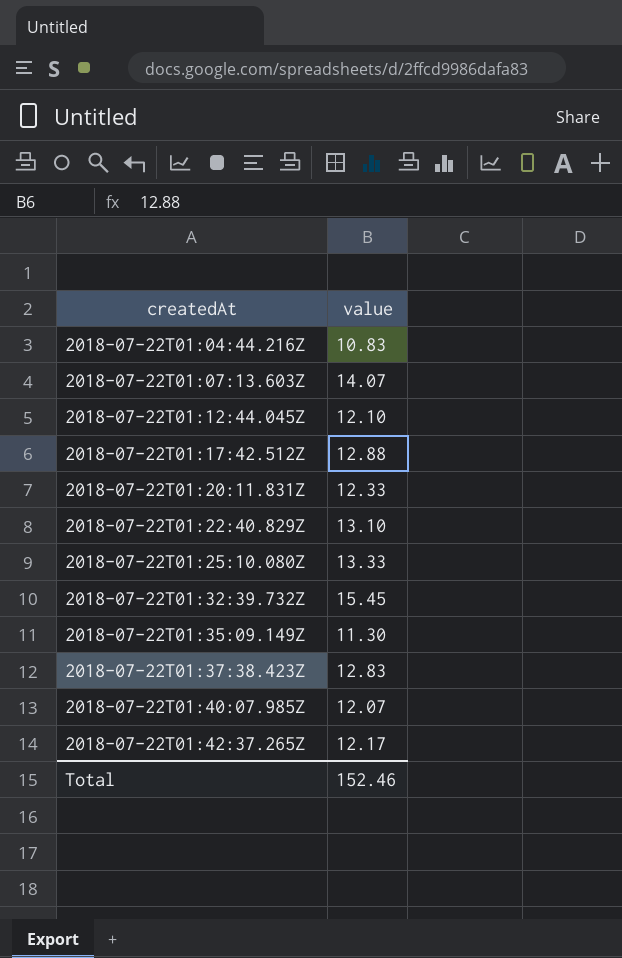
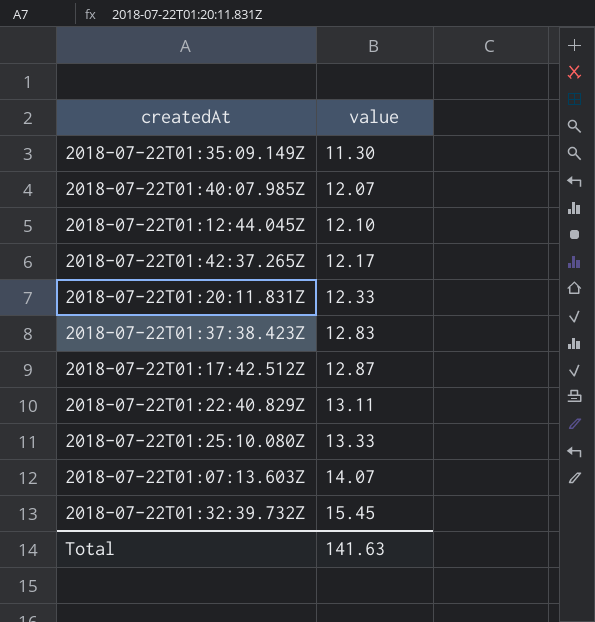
row order: createdAt ascending -> value ascending
row 2018-07-22T01:04:44.216Z: 10.83 -> none
2018-07-22T01:17:42.512Z | value: 12.88 -> 12.87
2018-07-22T01:22:40.829Z | value: 13.10 -> 13.11
Total | value: 152.46 -> 141.63

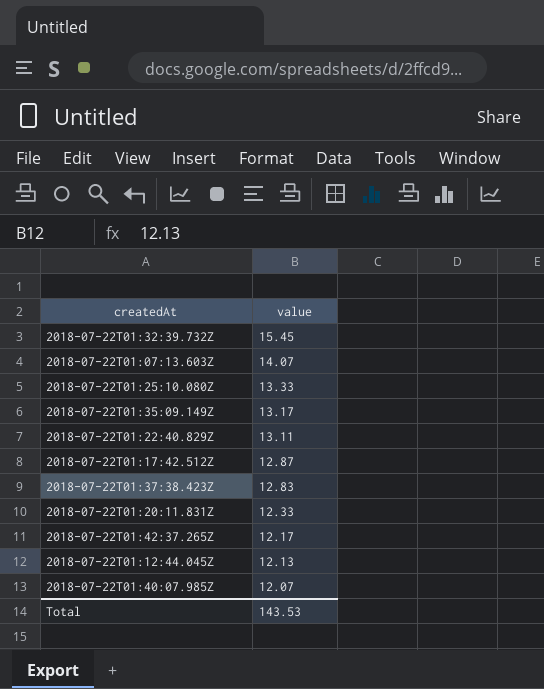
row order: value ascending -> value descending
2018-07-22T01:35:09.149Z | value: 11.30 -> 13.17
2018-07-22T01:12:44.045Z | value: 12.10 -> 12.13
Total | value: 141.63 -> 143.53

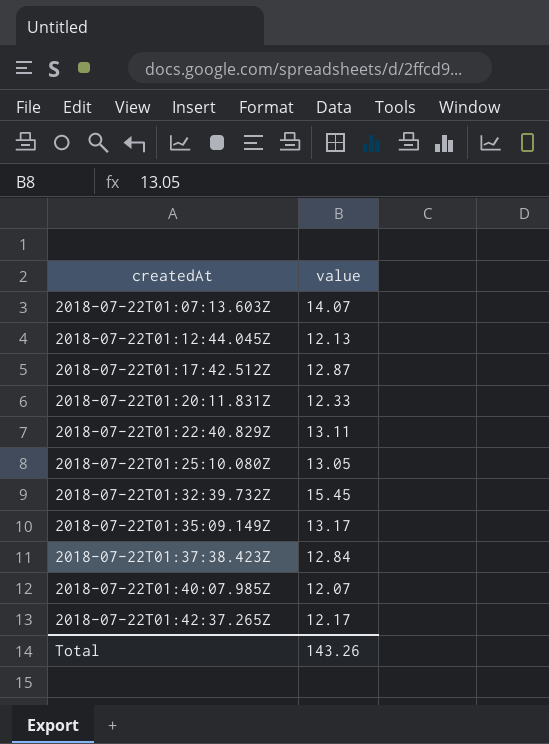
row order: value descending -> createdAt ascending
2018-07-22T01:25:10.080Z | value: 13.33 -> 13.05
2018-07-22T01:37:38.423Z | value: 12.83 -> 12.84
Total | value: 143.53 -> 143.26

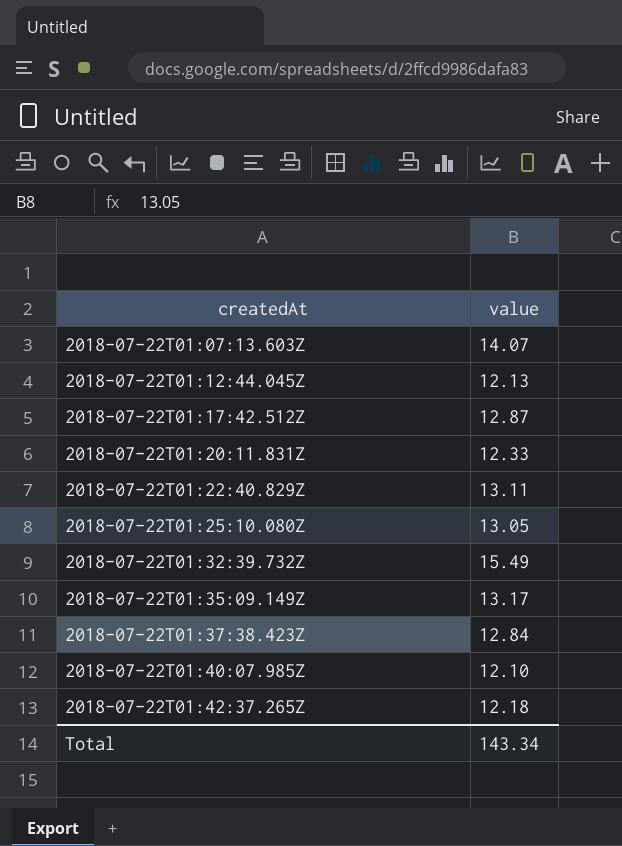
2018-07-22T01:32:39.732Z | value: 15.45 -> 15.49
2018-07-22T01:40:07.985Z | value: 12.07 -> 12.10
2018-07-22T01:42:37.265Z | value: 12.17 -> 12.18
Total | value: 143.26 -> 143.34

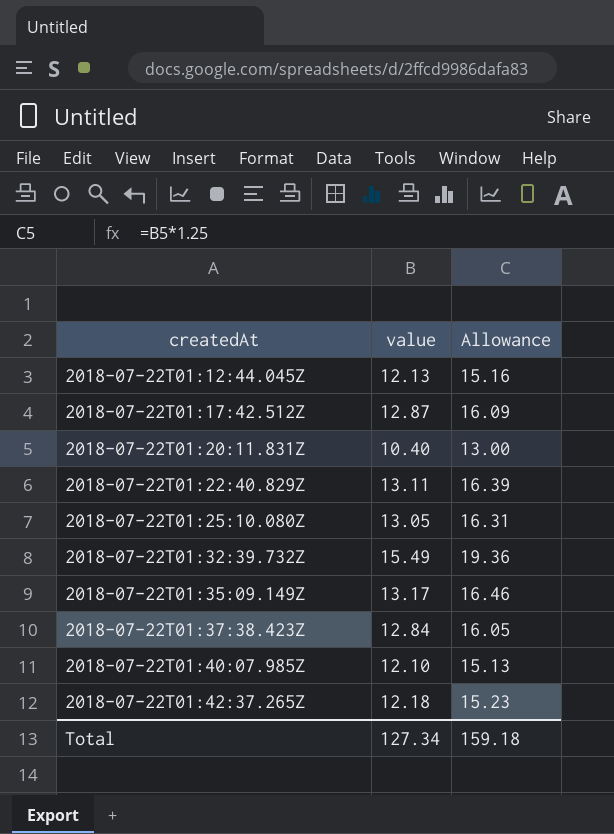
column Allowance | formula: none -> [value] * 1.25
row 2018-07-22T01:07:13.603Z: 14.07 -> none
2018-07-22T01:20:11.831Z | value: 12.33 -> 10.40
Total | value: 143.34 -> 127.34

